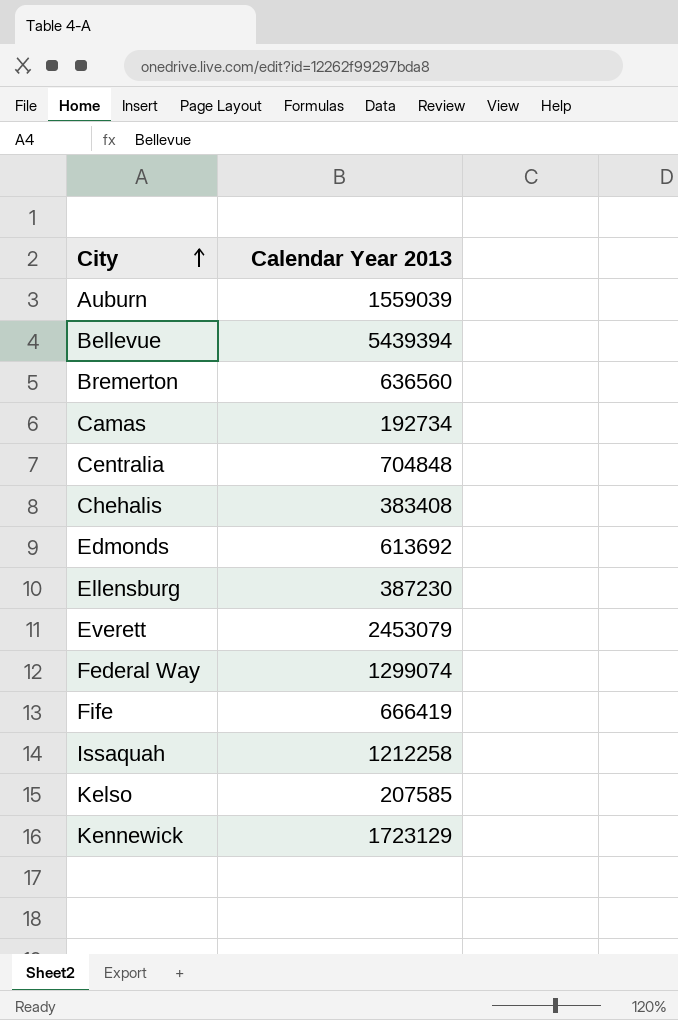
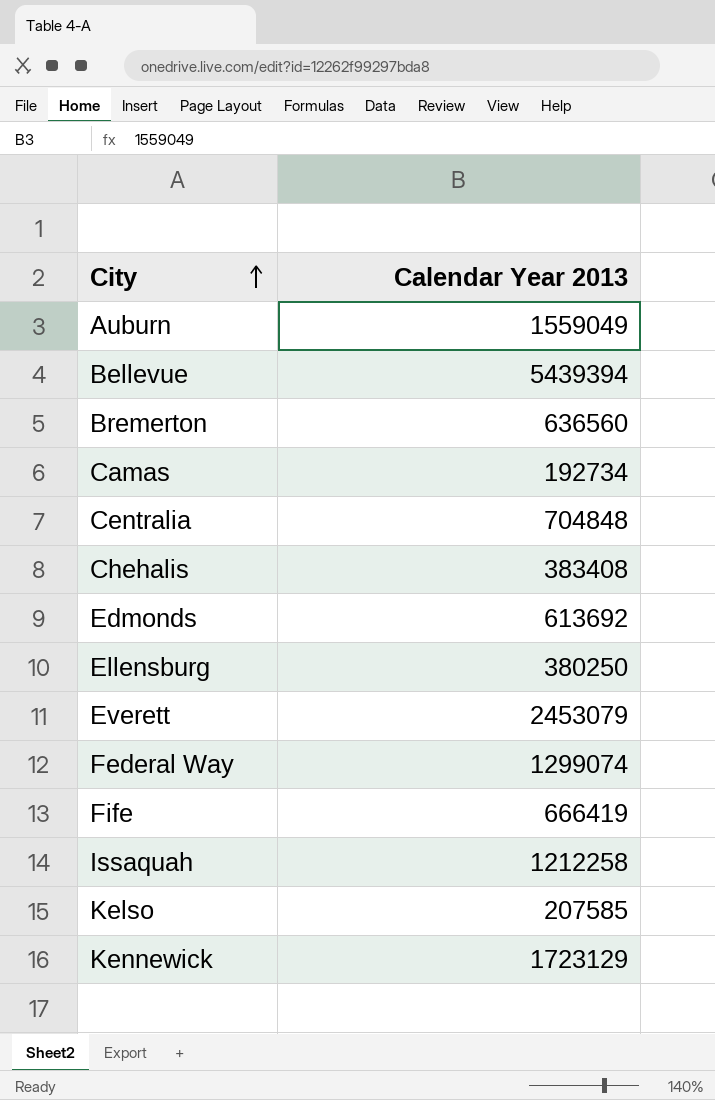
Auburn | Calendar Year 2013: 1559039 -> 1559049
Ellensburg | Calendar Year 2013: 387230 -> 380250

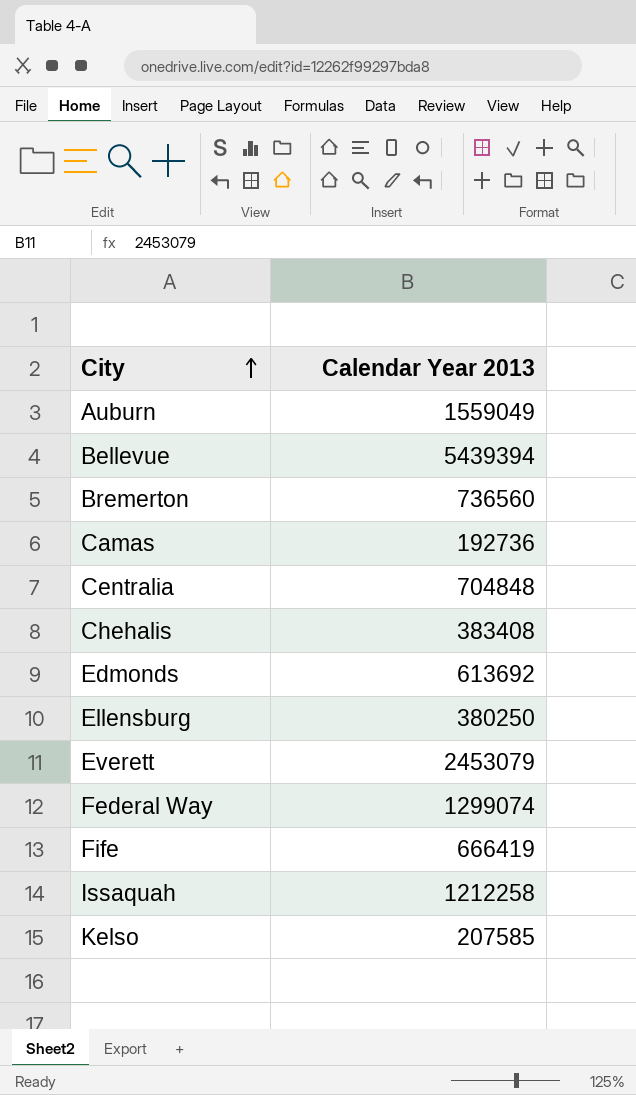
row Kennewick: 1723129 -> none
Bremerton | Calendar Year 2013: 636560 -> 736560
Camas | Calendar Year 2013: 192734 -> 192736

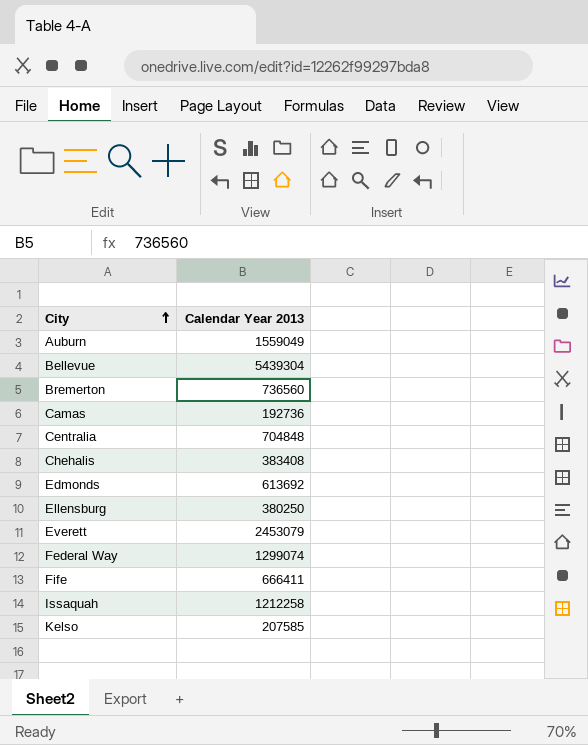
Bellevue | Calendar Year 2013: 5439394 -> 5439304
Fife | Calendar Year 2013: 666419 -> 666411

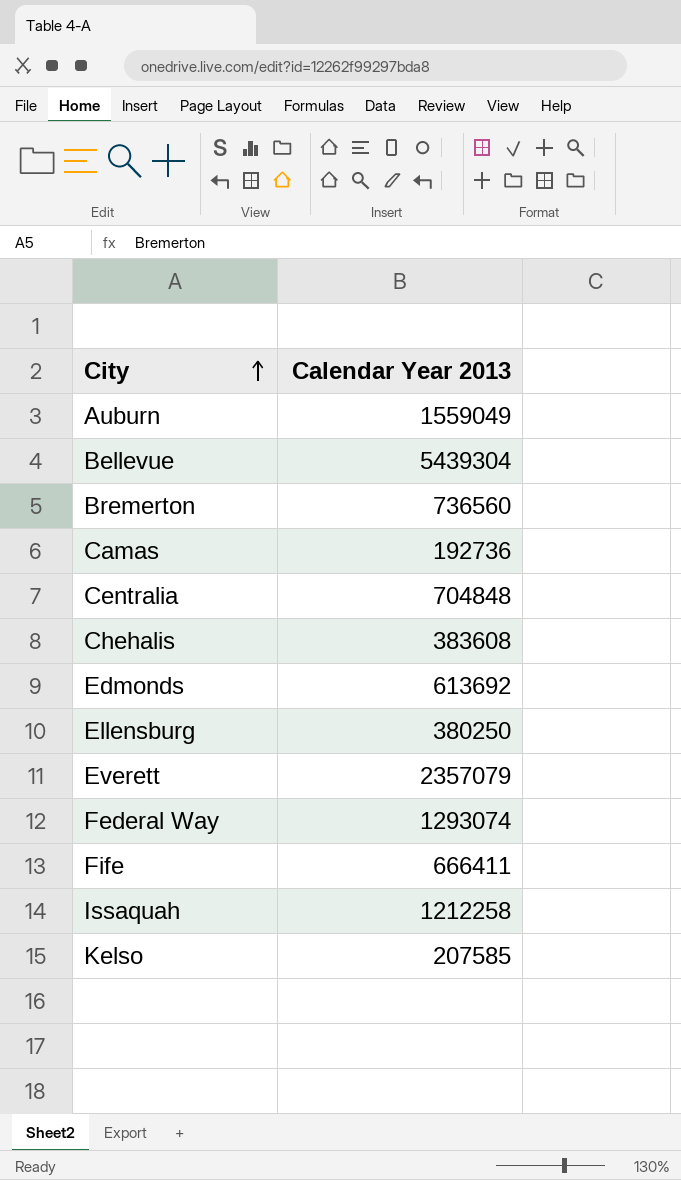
Chehalis | Calendar Year 2013: 383408 -> 383608
Everett | Calendar Year 2013: 2453079 -> 2357079
Federal Way | Calendar Year 2013: 1299074 -> 1293074

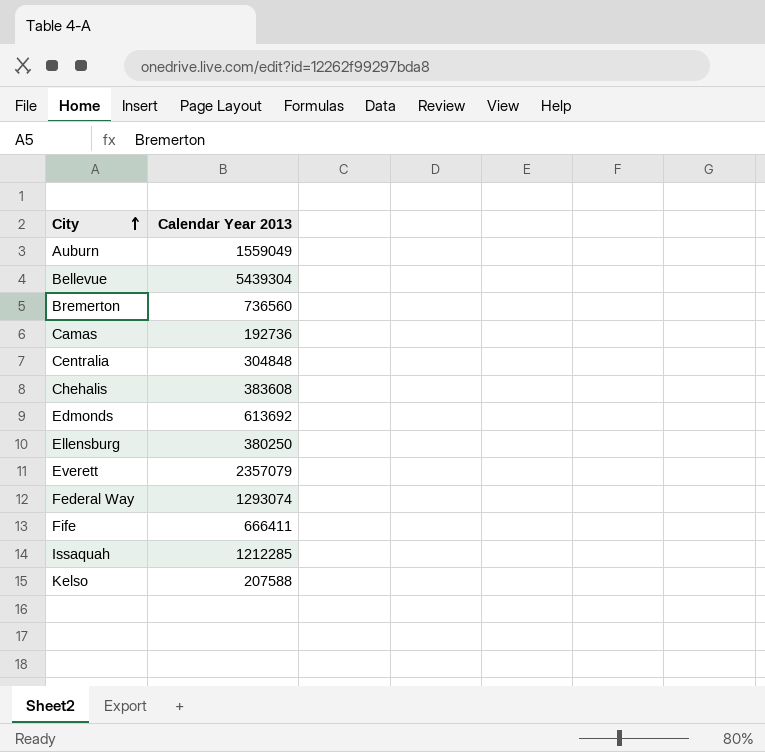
Centralia | Calendar Year 2013: 704848 -> 304848
Issaquah | Calendar Year 2013: 1212258 -> 1212285
Kelso | Calendar Year 2013: 207585 -> 207588

